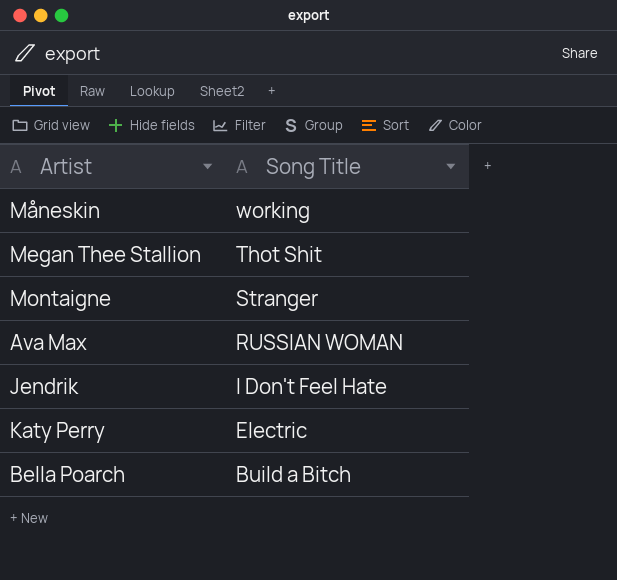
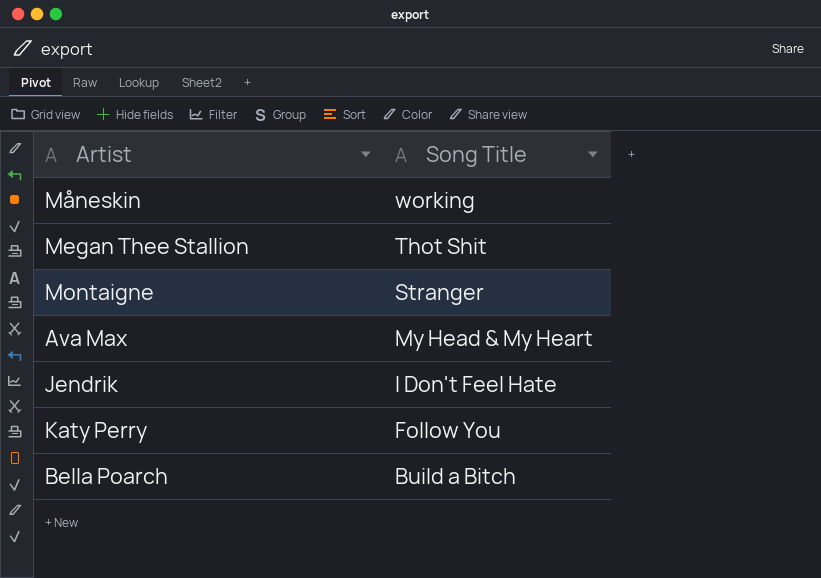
Ava Max | Song Title: RUSSIAN WOMAN -> My Head & My Heart
Katy Perry | Song Title: Electric -> Follow You

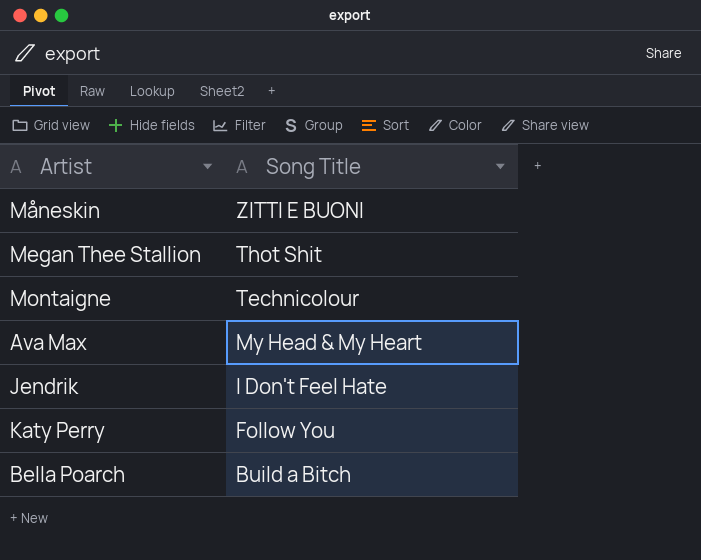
Måneskin | Song Title: working -> ZITTI E BUONI
Montaigne | Song Title: Stranger -> Technicolour

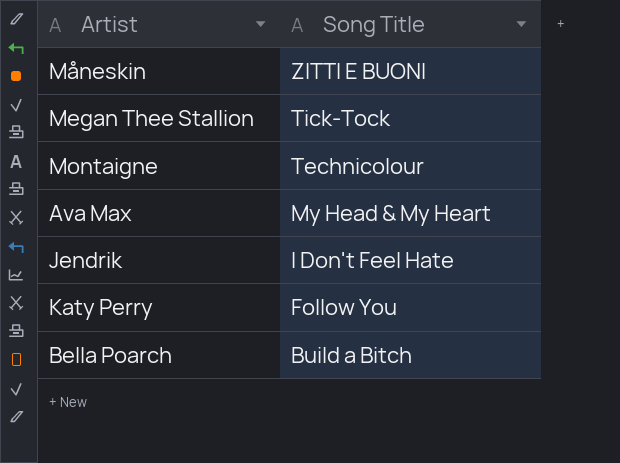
Megan Thee Stallion | Song Title: Thot Shit -> Tick-Tock

